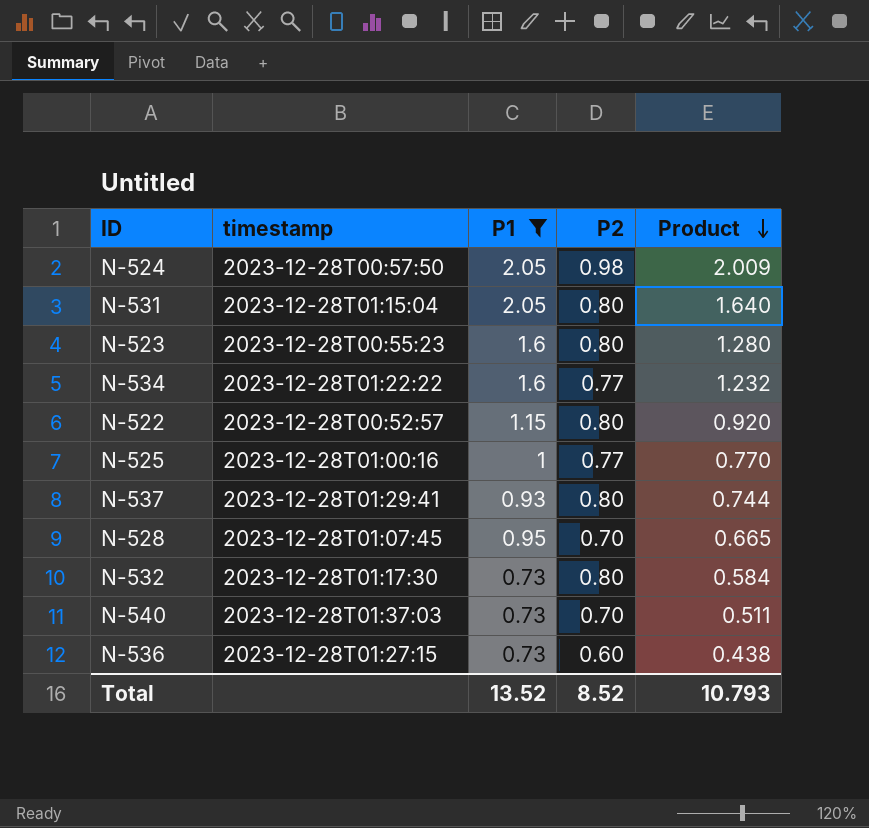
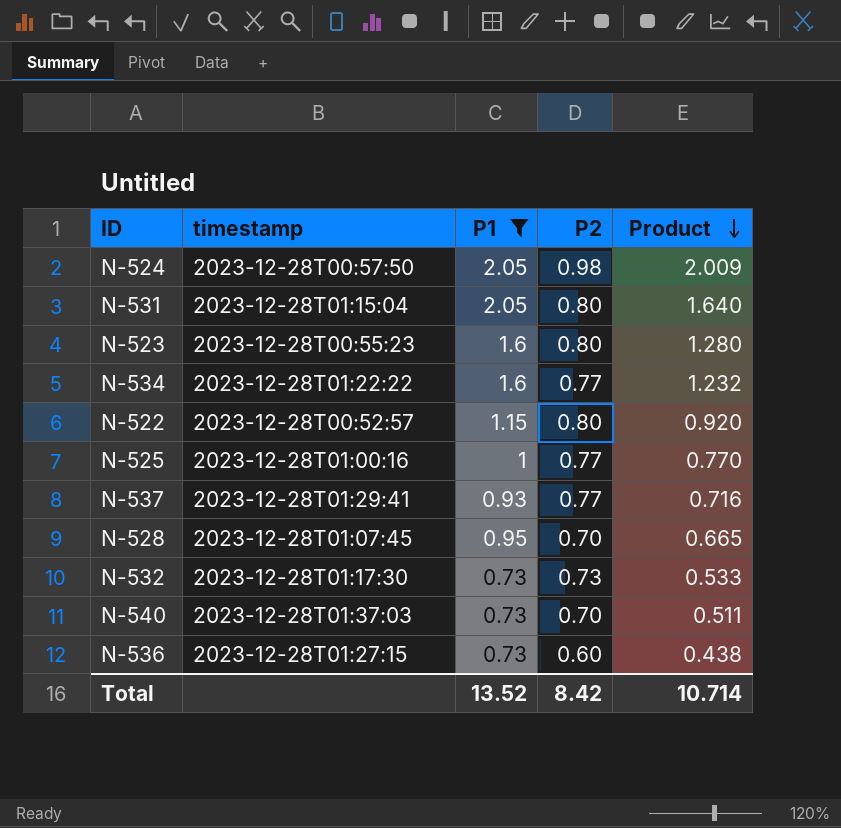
N-537 | P2: 0.80 -> 0.77
N-537 | Product: 0.744 -> 0.716
N-532 | P2: 0.80 -> 0.73
N-532 | Product: 0.584 -> 0.533
Total | P2: 8.52 -> 8.42
Total | Product: 10.793 -> 10.714

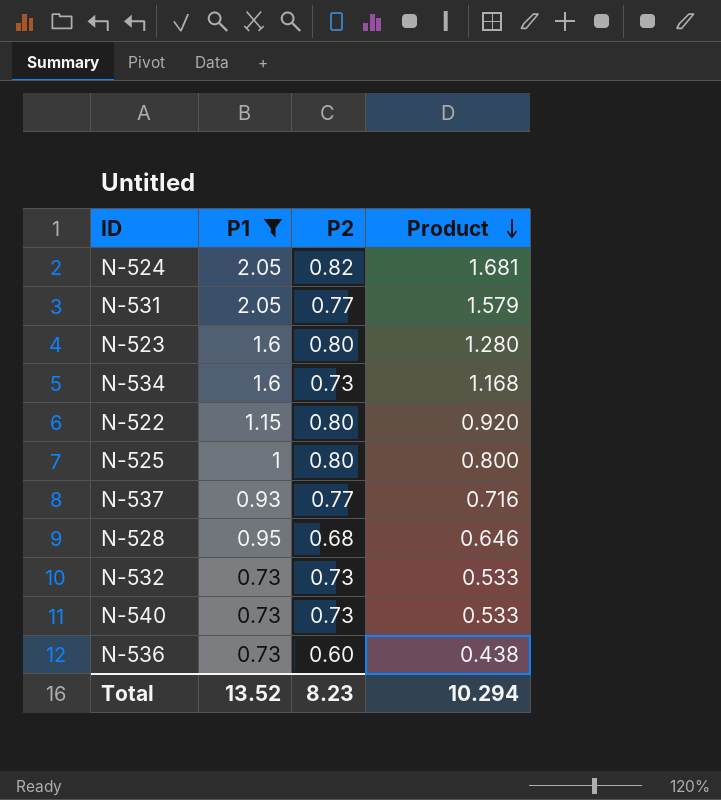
column timestamp | position: 2 -> none
N-524 | P2: 0.98 -> 0.82
N-524 | Product: 2.009 -> 1.681
N-531 | P2: 0.80 -> 0.77
N-531 | Product: 1.640 -> 1.579
N-534 | P2: 0.77 -> 0.73
N-534 | Product: 1.232 -> 1.168
N-525 | P2: 0.77 -> 0.80
N-525 | Product: 0.770 -> 0.800
N-528 | P2: 0.70 -> 0.68
N-528 | Product: 0.665 -> 0.646
N-540 | P2: 0.70 -> 0.73
N-540 | Product: 0.511 -> 0.533
Total | P2: 8.42 -> 8.23
Total | Product: 10.714 -> 10.294

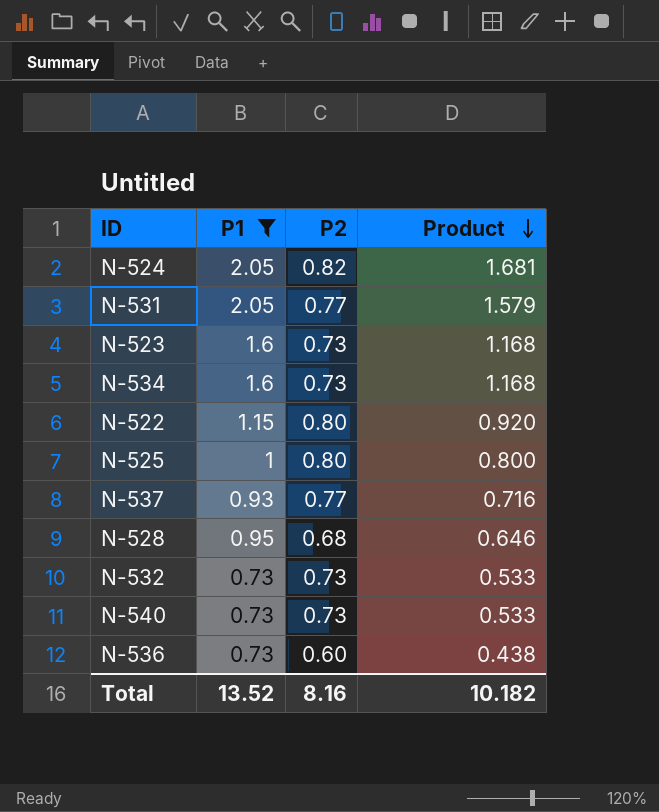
N-523 | P2: 0.80 -> 0.73
N-523 | Product: 1.280 -> 1.168
Total | P2: 8.23 -> 8.16
Total | Product: 10.294 -> 10.182

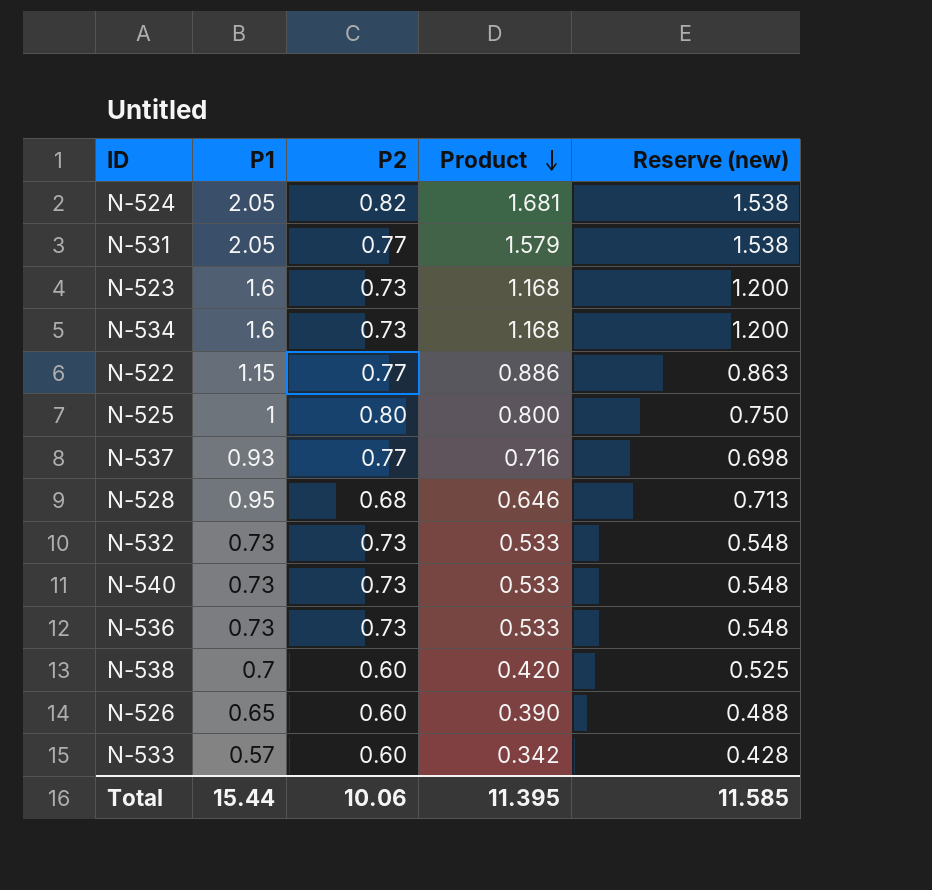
filter: P1 >= 0.73 -> none
column Reserve (new) | formula: none -> [P1] * 0.75
N-522 | P2: 0.80 -> 0.77
N-522 | Product: 0.920 -> 0.886
N-536 | P2: 0.60 -> 0.73
N-536 | Product: 0.438 -> 0.533
Total | P1: 13.52 -> 15.44
Total | P2: 8.16 -> 10.06
Total | Product: 10.182 -> 11.395

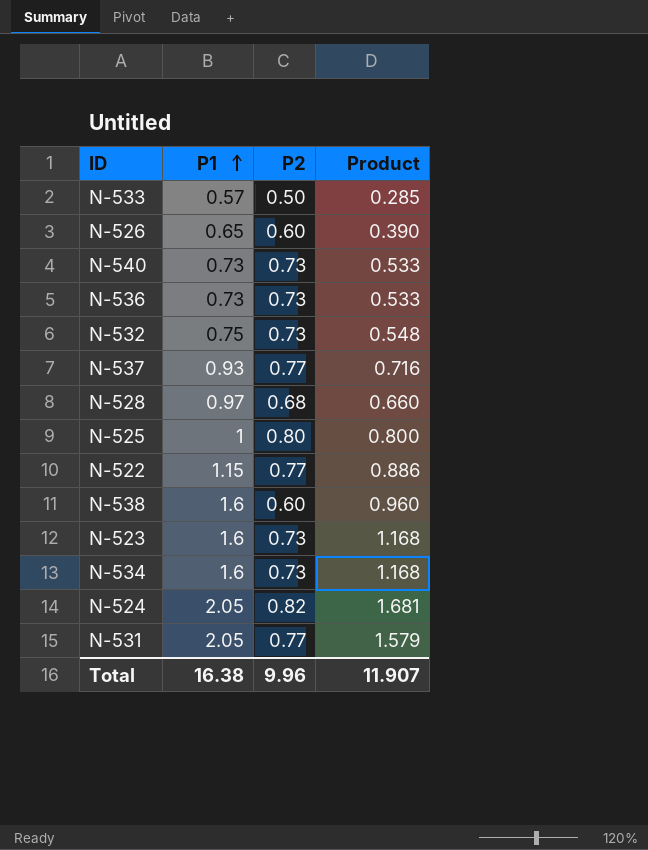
row order: Product descending -> P1 ascending
column Reserve (new) | formula: [P1] * 0.75 -> none
N-533 | P2: 0.60 -> 0.50
N-533 | Product: 0.342 -> 0.285
N-532 | P1: 0.73 -> 0.75
N-532 | Product: 0.533 -> 0.548
N-528 | P1: 0.95 -> 0.97
N-528 | Product: 0.646 -> 0.660
N-538 | P1: 0.7 -> 1.6
N-538 | Product: 0.420 -> 0.960
Total | P1: 15.44 -> 16.38
Total | P2: 10.06 -> 9.96
Total | Product: 11.395 -> 11.907

